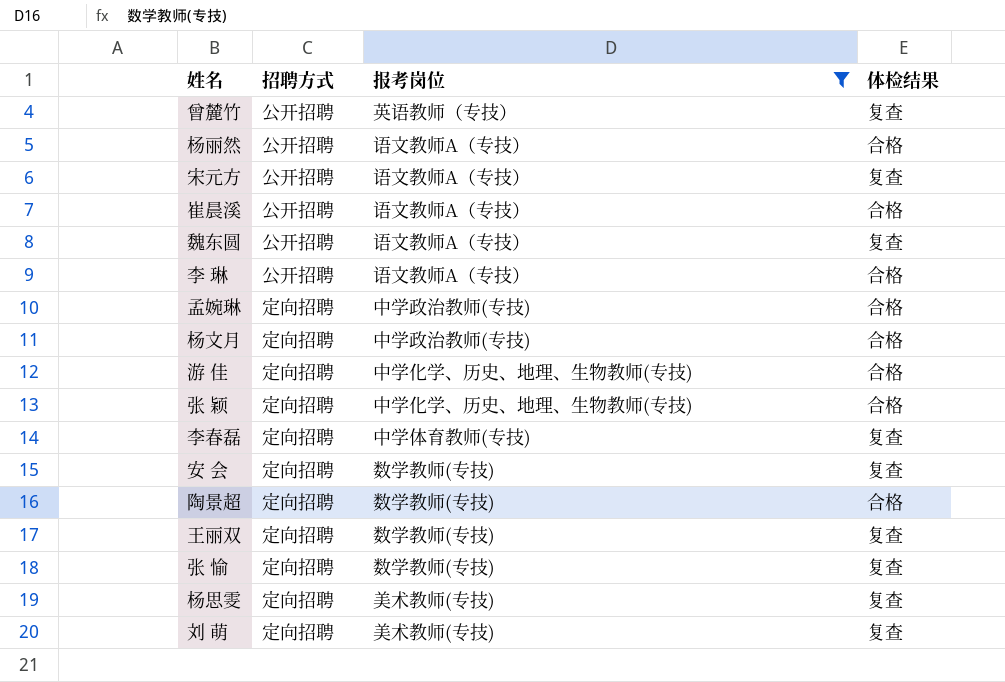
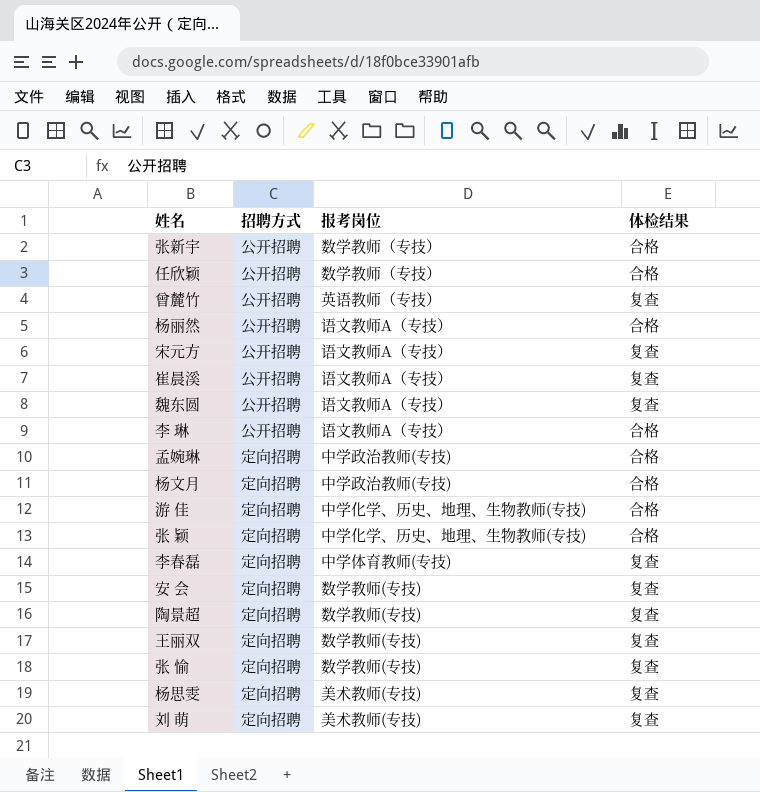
filter: 报考岗位 != 数学教师（专技） -> none
崔晨溪 | 体检结果: 合格 -> 复查
陶景超 | 体检结果: 合格 -> 复查

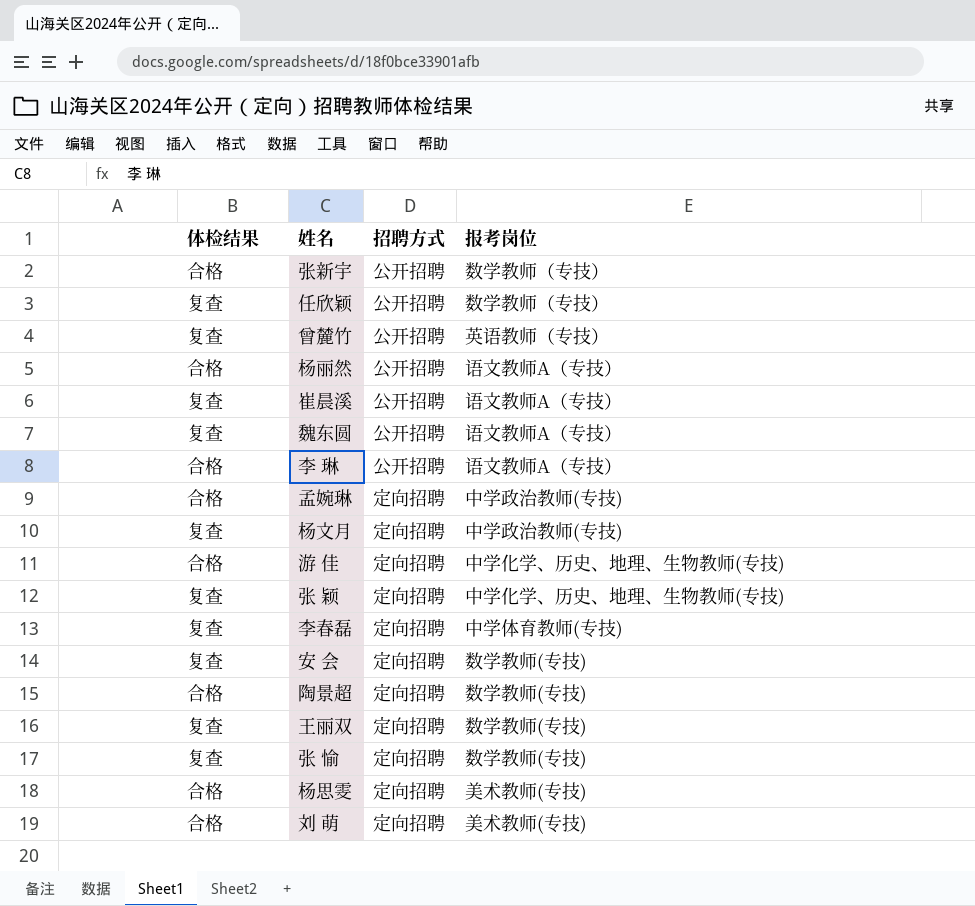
column 体检结果 | position: 4 -> 1
row 宋元方: 公开招聘 | 语文教师A（专技） | 复查 -> none
任欣颖 | 体检结果: 合格 -> 复查
杨文月 | 体检结果: 合格 -> 复查
张 颖 | 体检结果: 合格 -> 复查
陶景超 | 体检结果: 复查 -> 合格
杨思雯 | 体检结果: 复查 -> 合格
刘 萌 | 体检结果: 复查 -> 合格

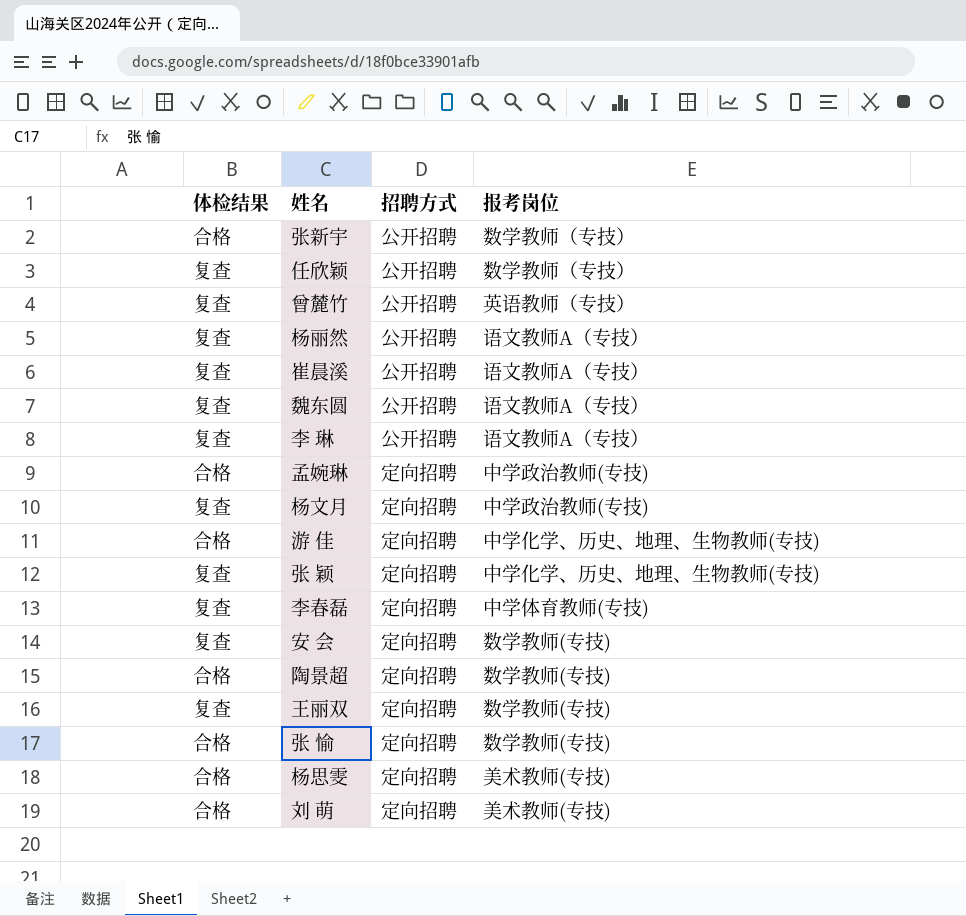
杨丽然 | 体检结果: 合格 -> 复查
李 琳 | 体检结果: 合格 -> 复查
张 愉 | 体检结果: 复查 -> 合格

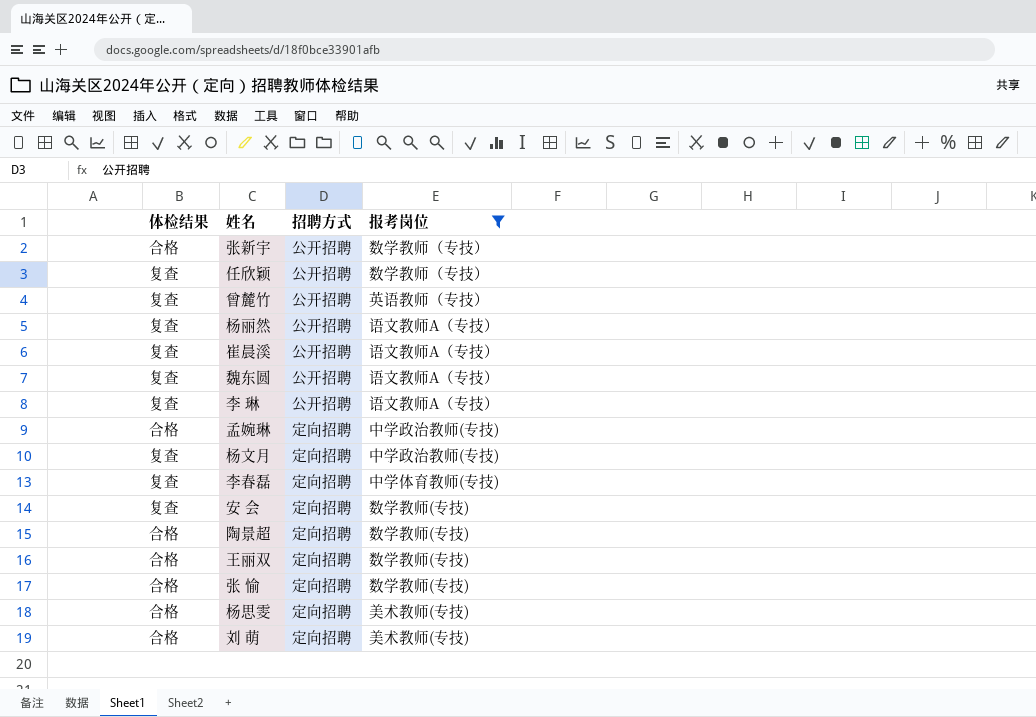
filter: none -> 报考岗位 != 中学化学、历史、地理、生物教师(专技)
王丽双 | 体检结果: 复查 -> 合格

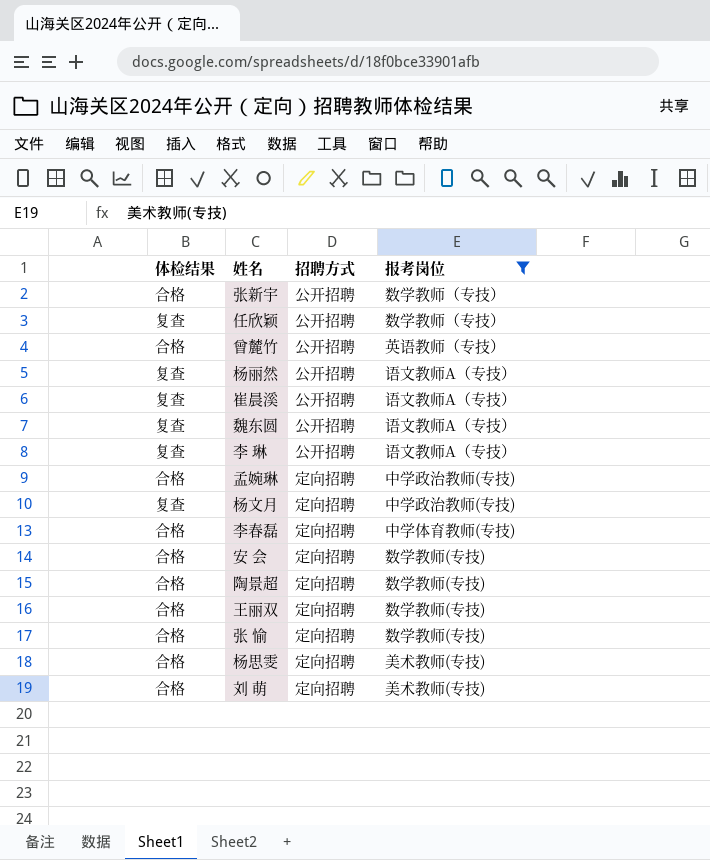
曾麓竹 | 体检结果: 复查 -> 合格
李春磊 | 体检结果: 复查 -> 合格
安 会 | 体检结果: 复查 -> 合格

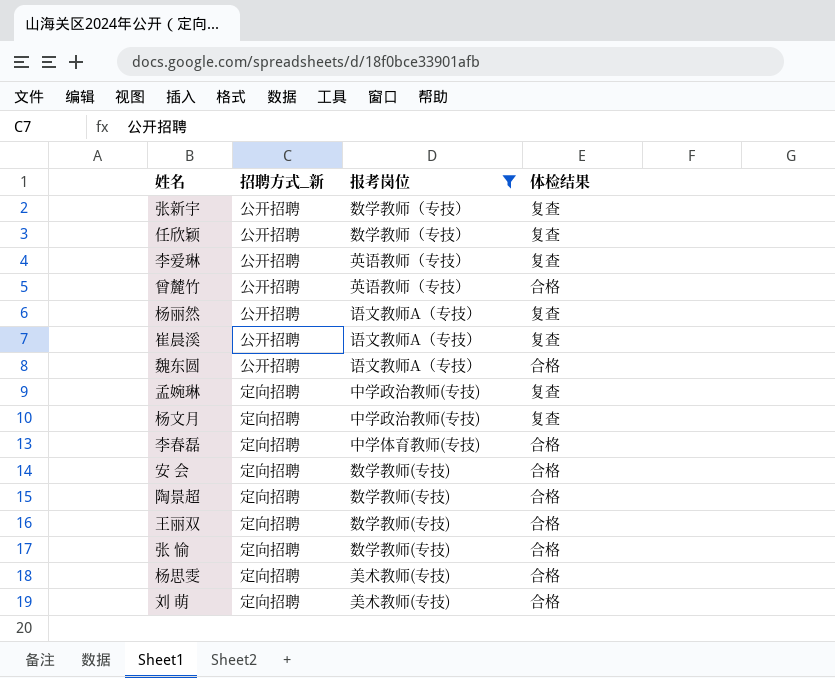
column name: 招聘方式 -> 招聘方式_新
column 体检结果 | position: 1 -> 4
row 李 琳: 复查 | 公开招聘 | 语文教师A（专技） -> none
张新宇 | 体检结果: 合格 -> 复查
row 李爱琳: none -> 公开招聘 | 英语教师（专技） | 复查
魏东圆 | 体检结果: 复查 -> 合格
孟婉琳 | 体检结果: 合格 -> 复查

